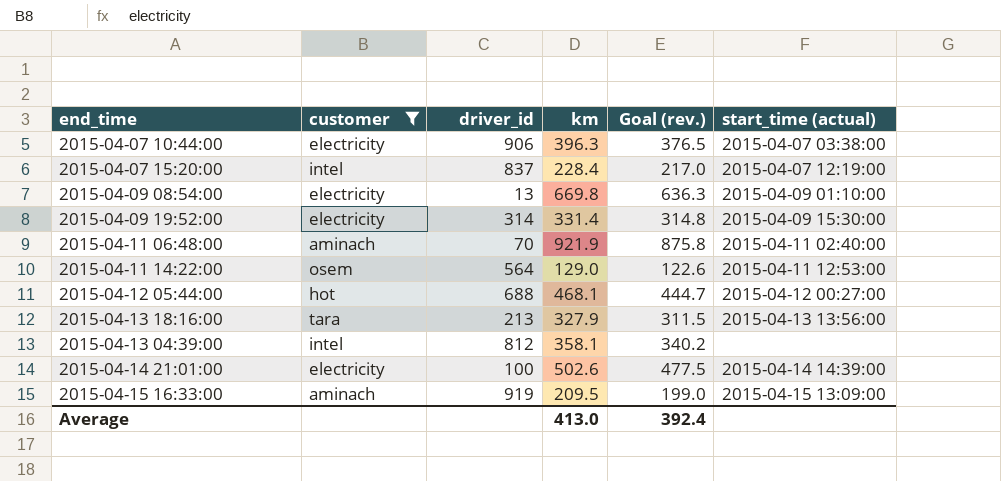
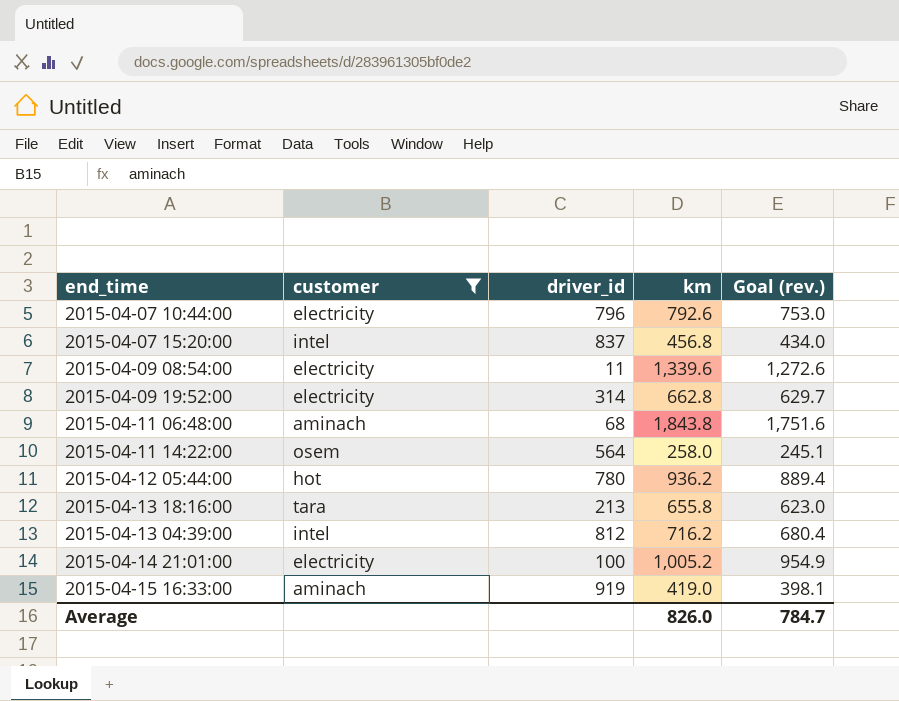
column start_time (actual) | position: 6 -> none
2015-04-07 10:44:00 | driver_id: 906 -> 796
2015-04-07 10:44:00 | km: 396.3 -> 792.6
2015-04-07 10:44:00 | Goal (rev.): 376.5 -> 753.0
2015-04-07 15:20:00 | km: 228.4 -> 456.8
2015-04-07 15:20:00 | Goal (rev.): 217.0 -> 434.0
2015-04-09 08:54:00 | driver_id: 13 -> 11
2015-04-09 08:54:00 | km: 669.8 -> 1,339.6
2015-04-09 08:54:00 | Goal (rev.): 636.3 -> 1,272.6
2015-04-09 19:52:00 | km: 331.4 -> 662.8
2015-04-09 19:52:00 | Goal (rev.): 314.8 -> 629.7
2015-04-11 06:48:00 | driver_id: 70 -> 68
2015-04-11 06:48:00 | km: 921.9 -> 1,843.8
2015-04-11 06:48:00 | Goal (rev.): 875.8 -> 1,751.6
2015-04-11 14:22:00 | km: 129.0 -> 258.0
2015-04-11 14:22:00 | Goal (rev.): 122.6 -> 245.1
2015-04-12 05:44:00 | driver_id: 688 -> 780
2015-04-12 05:44:00 | km: 468.1 -> 936.2
2015-04-12 05:44:00 | Goal (rev.): 444.7 -> 889.4
2015-04-13 18:16:00 | km: 327.9 -> 655.8
2015-04-13 18:16:00 | Goal (rev.): 311.5 -> 623.0
2015-04-13 04:39:00 | km: 358.1 -> 716.2
2015-04-13 04:39:00 | Goal (rev.): 340.2 -> 680.4
2015-04-14 21:01:00 | km: 502.6 -> 1,005.2
2015-04-14 21:01:00 | Goal (rev.): 477.5 -> 954.9
2015-04-15 16:33:00 | km: 209.5 -> 419.0
2015-04-15 16:33:00 | Goal (rev.): 199.0 -> 398.1
Average | km: 413.0 -> 826.0
Average | Goal (rev.): 392.4 -> 784.7

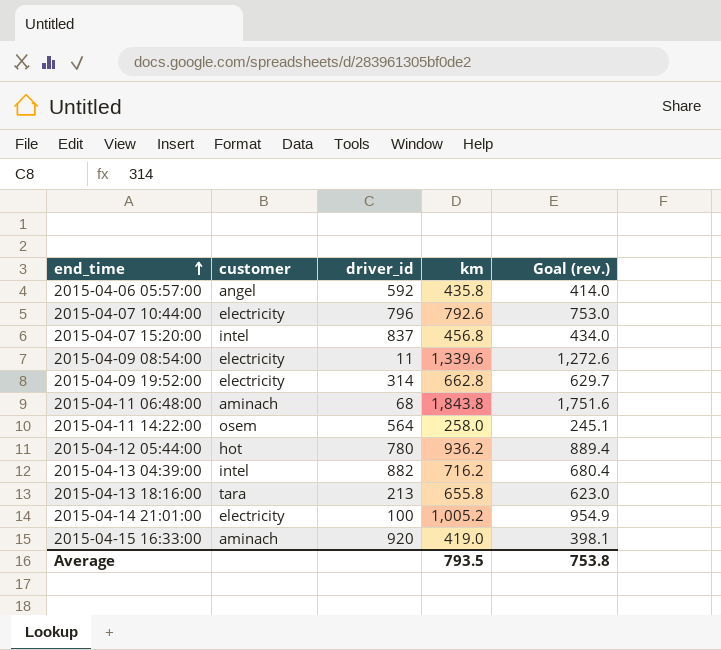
filter: customer != angel -> none
row order: none -> end_time ascending
2015-04-13 04:39:00 | driver_id: 812 -> 882
2015-04-15 16:33:00 | driver_id: 919 -> 920
Average | km: 826.0 -> 793.5
Average | Goal (rev.): 784.7 -> 753.8

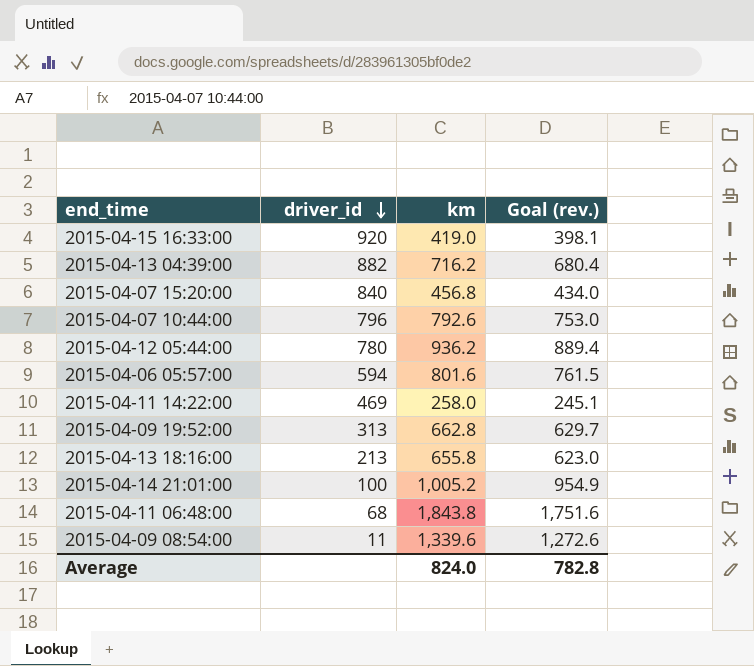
row order: end_time ascending -> driver_id descending
column customer | position: 2 -> none
2015-04-07 15:20:00 | driver_id: 837 -> 840
2015-04-06 05:57:00 | driver_id: 592 -> 594
2015-04-06 05:57:00 | km: 435.8 -> 801.6
2015-04-06 05:57:00 | Goal (rev.): 414.0 -> 761.5
2015-04-11 14:22:00 | driver_id: 564 -> 469
2015-04-09 19:52:00 | driver_id: 314 -> 313
Average | km: 793.5 -> 824.0
Average | Goal (rev.): 753.8 -> 782.8

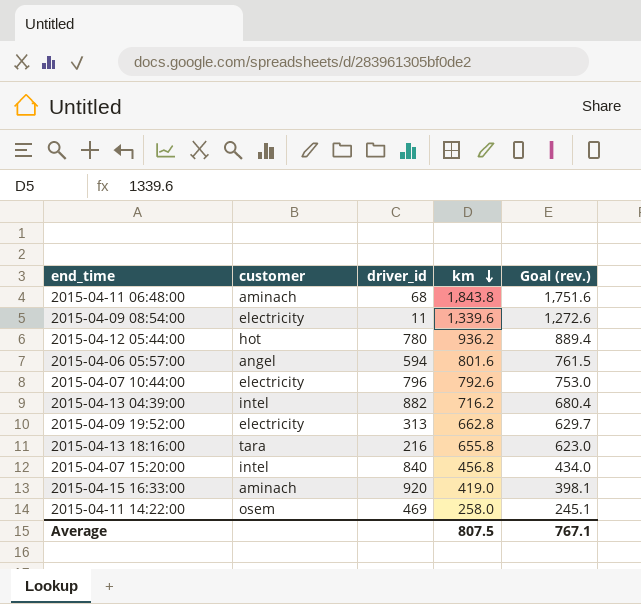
row order: driver_id descending -> km descending
column customer | position: none -> 2
row 2015-04-14 21:01:00: 100 | 1,005.2 | 954.9 -> none
2015-04-13 18:16:00 | driver_id: 213 -> 216
Average | km: 824.0 -> 807.5
Average | Goal (rev.): 782.8 -> 767.1

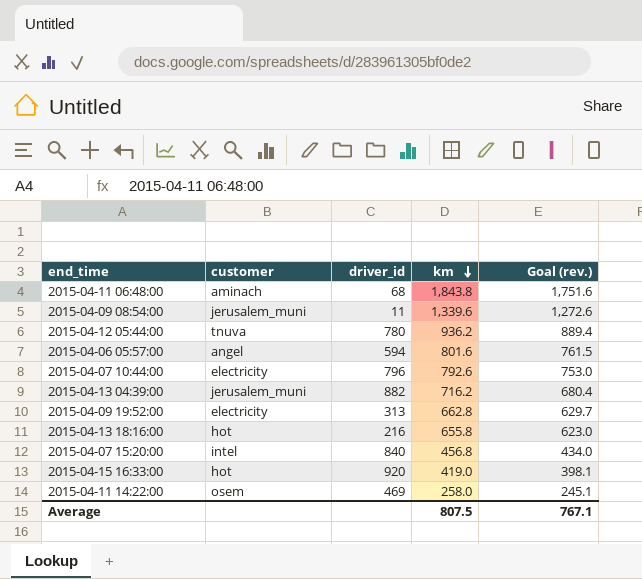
2015-04-09 08:54:00 | customer: electricity -> jerusalem_muni
2015-04-12 05:44:00 | customer: hot -> tnuva
2015-04-13 04:39:00 | customer: intel -> jerusalem_muni
2015-04-13 18:16:00 | customer: tara -> hot
2015-04-15 16:33:00 | customer: aminach -> hot

